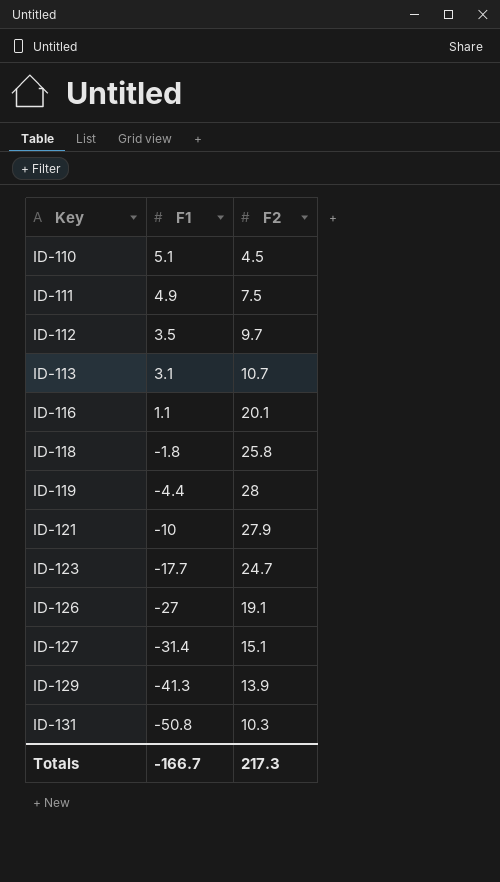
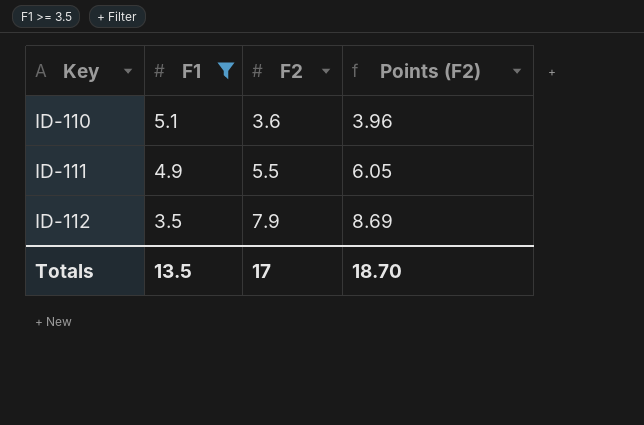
filter: none -> F1 >= 3.5
column Points (F2) | formula: none -> [F2] * 1.1
ID-110 | F2: 4.5 -> 3.6
ID-111 | F2: 7.5 -> 5.5
ID-112 | F2: 9.7 -> 7.9
Totals | F1: -166.7 -> 13.5
Totals | F2: 217.3 -> 17

